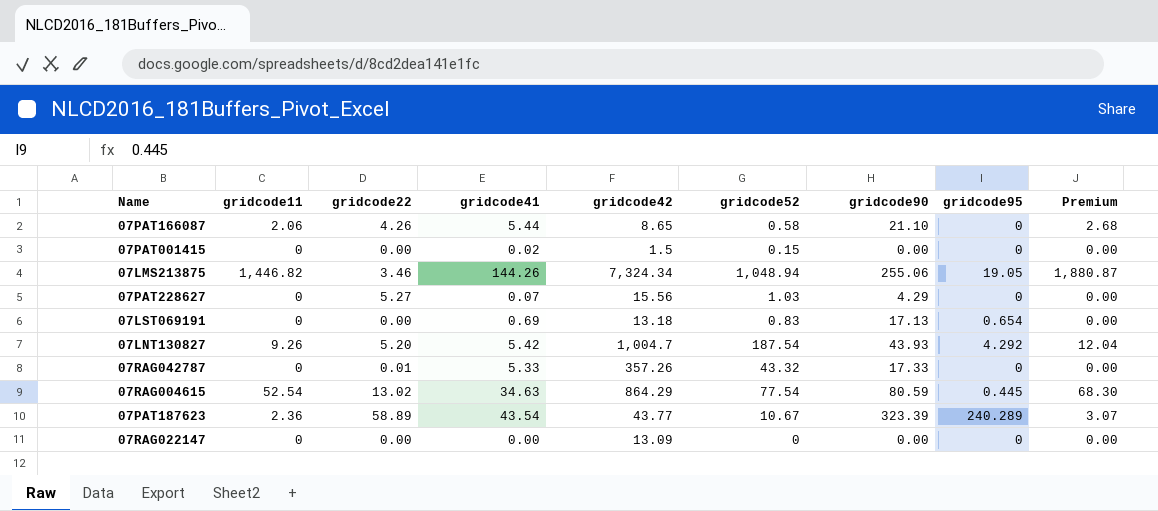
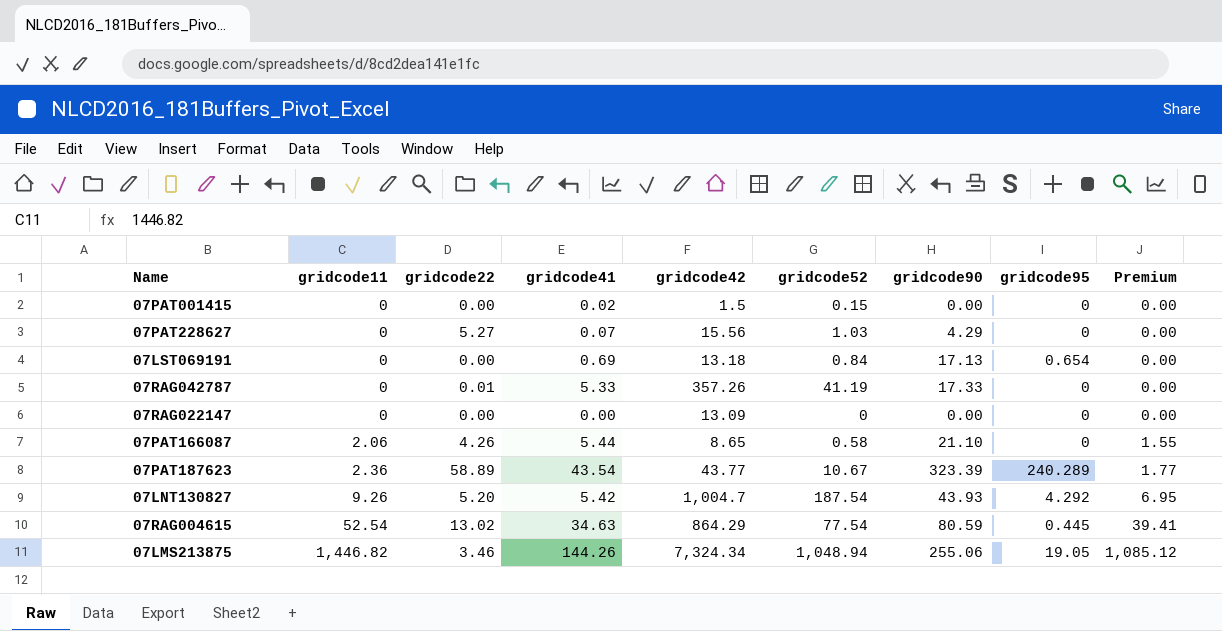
row order: none -> gridcode11 ascending
column Premium | formula: [gridcode11] * 1.3 -> [gridcode11] * 0.75
07LST069191 | gridcode52: 0.83 -> 0.84
07RAG042787 | gridcode52: 43.32 -> 41.19

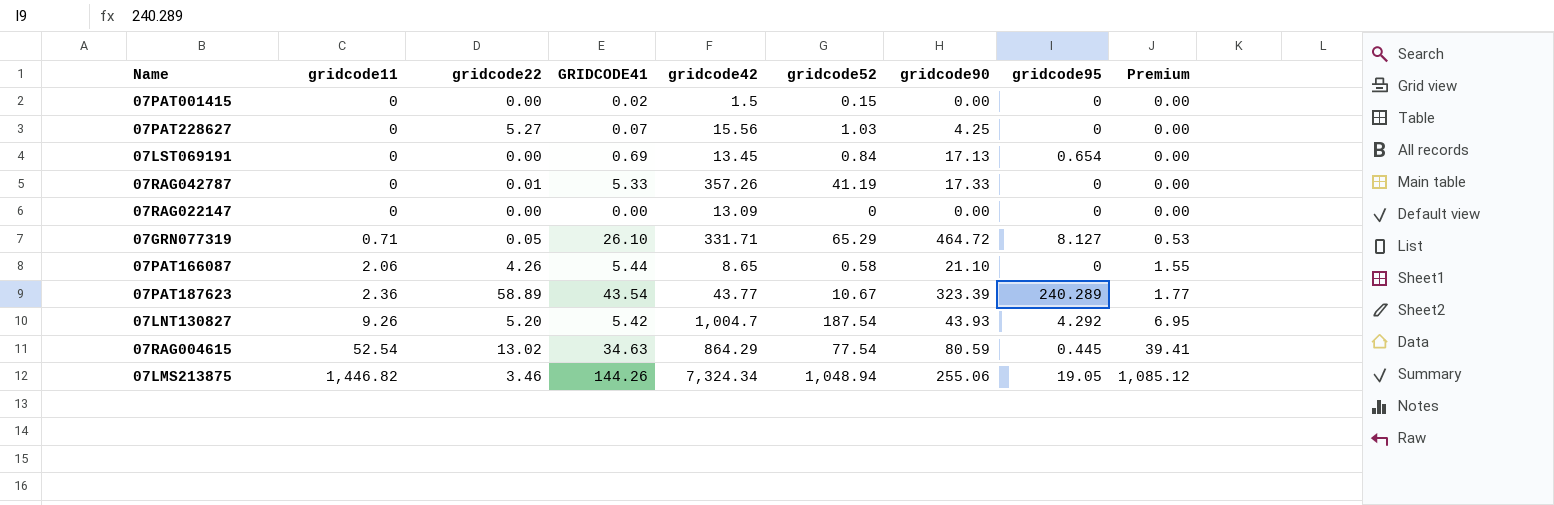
column name: gridcode41 -> GRIDCODE41
07PAT228627 | gridcode90: 4.29 -> 4.25
07LST069191 | gridcode42: 13.18 -> 13.45
row 07GRN077319: none -> 0.71 | 0.05 | 26.10 | 331.71 | 65.29 | 464.72 | 8.127 | 0.53

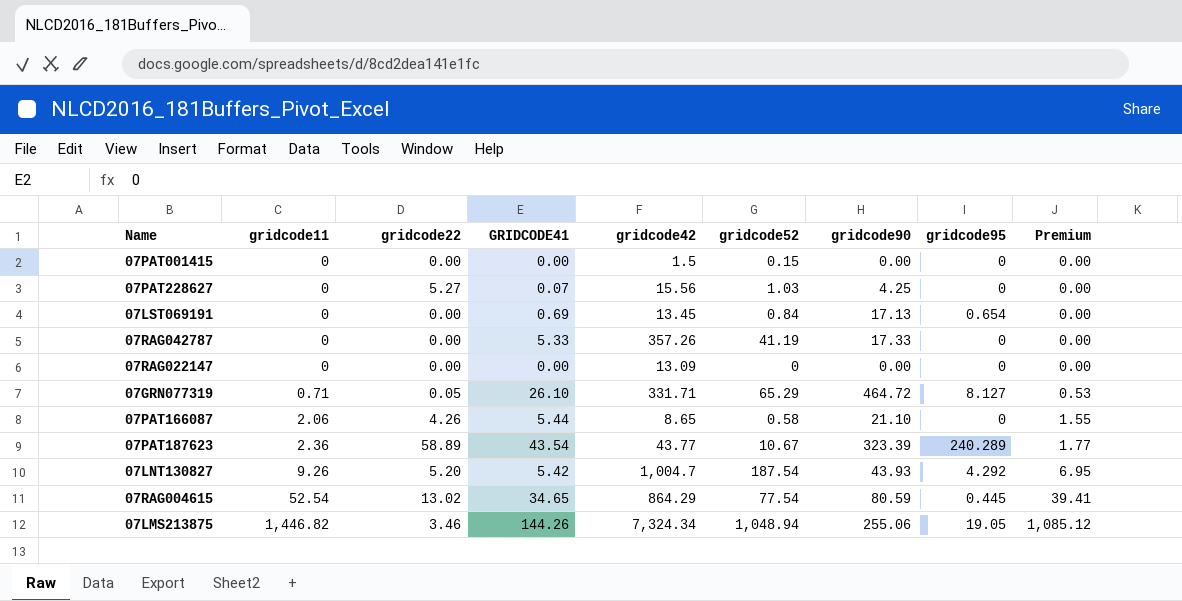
07PAT001415 | GRIDCODE41: 0.02 -> 0.00
07RAG042787 | gridcode22: 0.01 -> 0.00
07RAG004615 | GRIDCODE41: 34.63 -> 34.65

